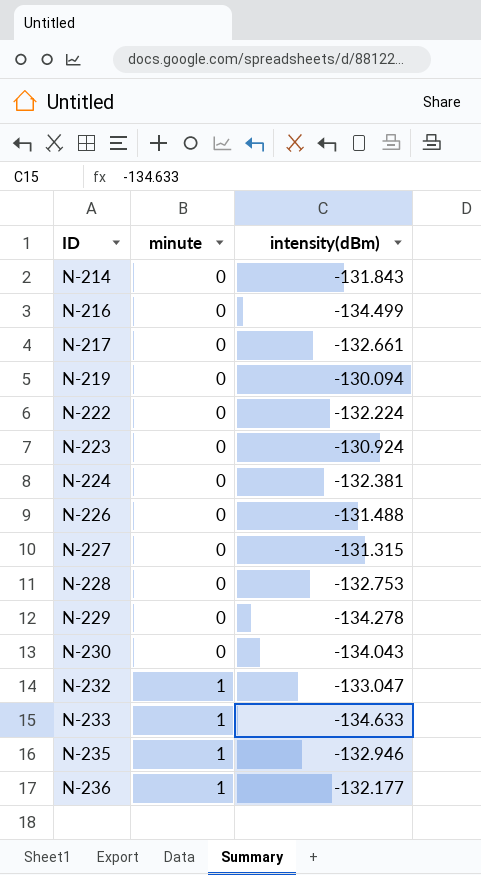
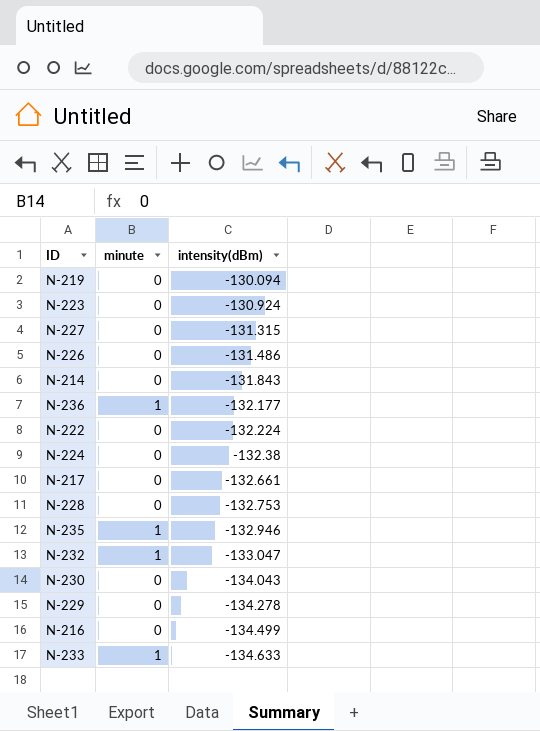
row order: ID ascending -> intensity(dBm) descending
N-226 | intensity(dBm): -131.488 -> -131.486
N-224 | intensity(dBm): -132.381 -> -132.38

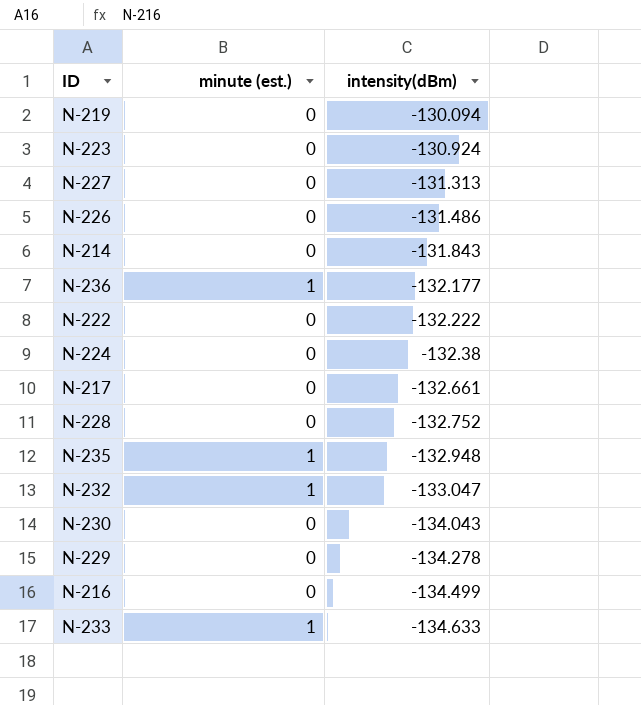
column name: minute -> minute (est.)
N-227 | intensity(dBm): -131.315 -> -131.313
N-222 | intensity(dBm): -132.224 -> -132.222
N-228 | intensity(dBm): -132.753 -> -132.752
N-235 | intensity(dBm): -132.946 -> -132.948

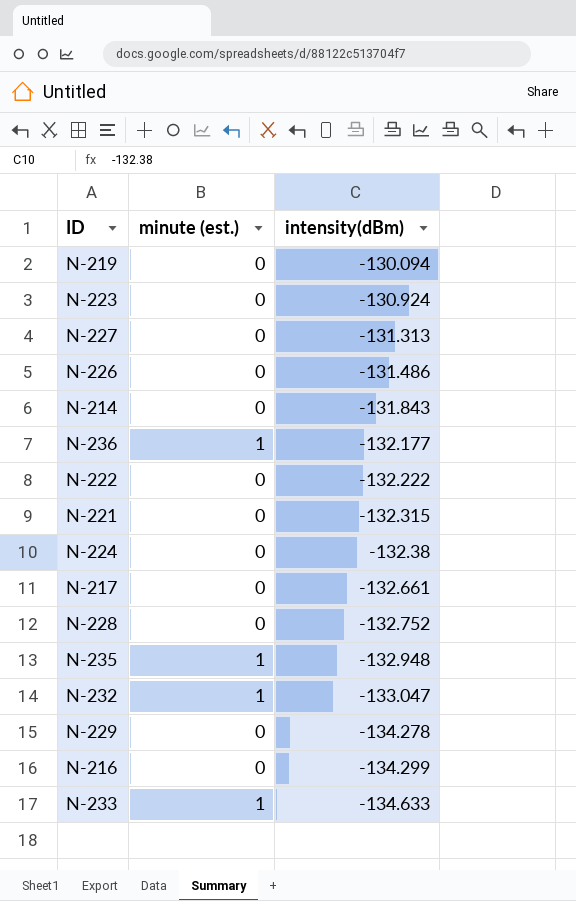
row N-230: 0 | -134.043 -> none
row N-221: none -> 0 | -132.315
N-216 | intensity(dBm): -134.499 -> -134.299

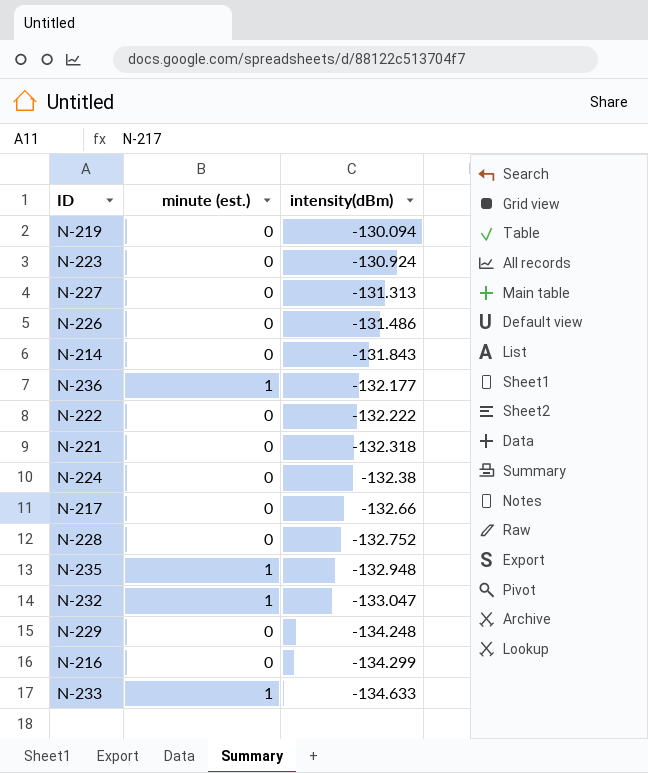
N-221 | intensity(dBm): -132.315 -> -132.318
N-217 | intensity(dBm): -132.661 -> -132.66
N-229 | intensity(dBm): -134.278 -> -134.248

